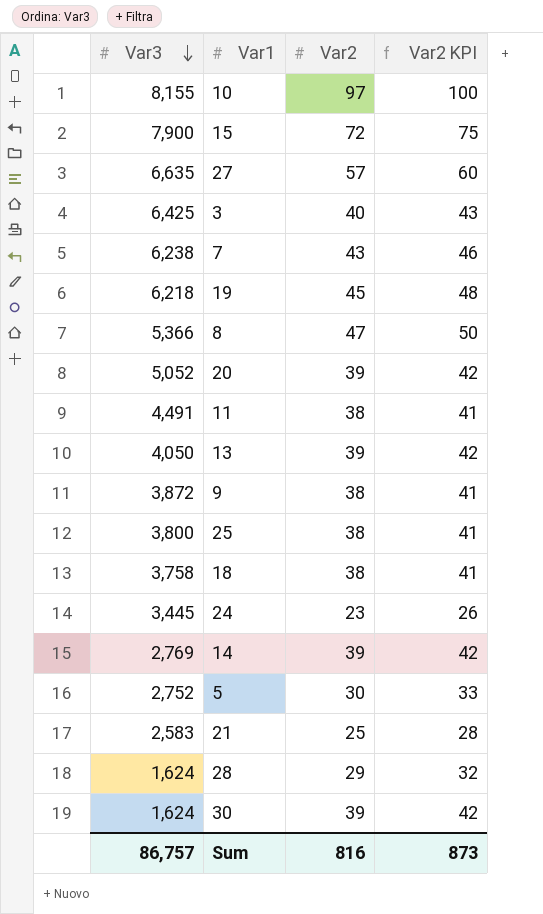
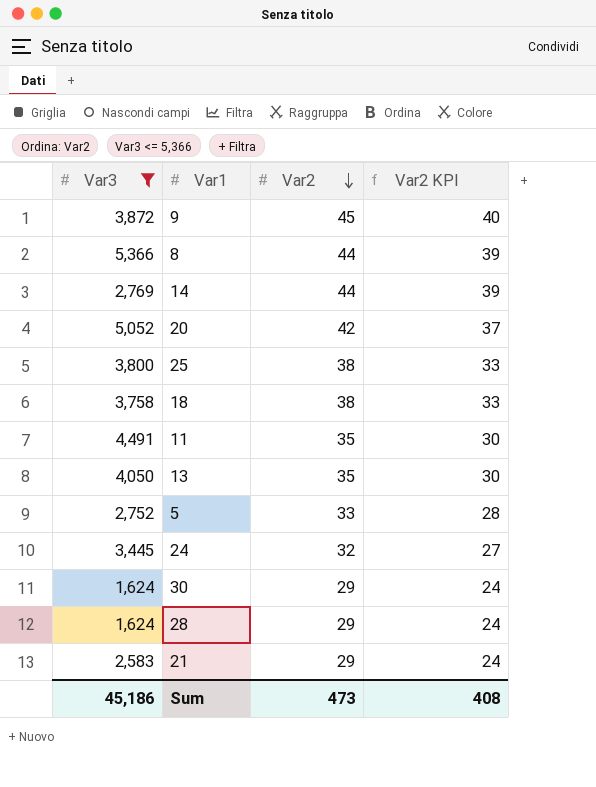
filter: none -> Var3 <= 5,366
row order: Var3 descending -> Var2 descending
column Var2 KPI | formula: [Var2] + 3 -> [Var2] - 5
9 | Var2: 38 -> 45
8 | Var2: 47 -> 44
14 | Var2: 39 -> 44
20 | Var2: 39 -> 42
11 | Var2: 38 -> 35
13 | Var2: 39 -> 35
5 | Var2: 30 -> 33
24 | Var2: 23 -> 32
30 | Var2: 39 -> 29
21 | Var2: 25 -> 29
Sum | Var3: 86,757 -> 45,186
Sum | Var2: 816 -> 473
Sum | Var2 KPI: 873 -> 408

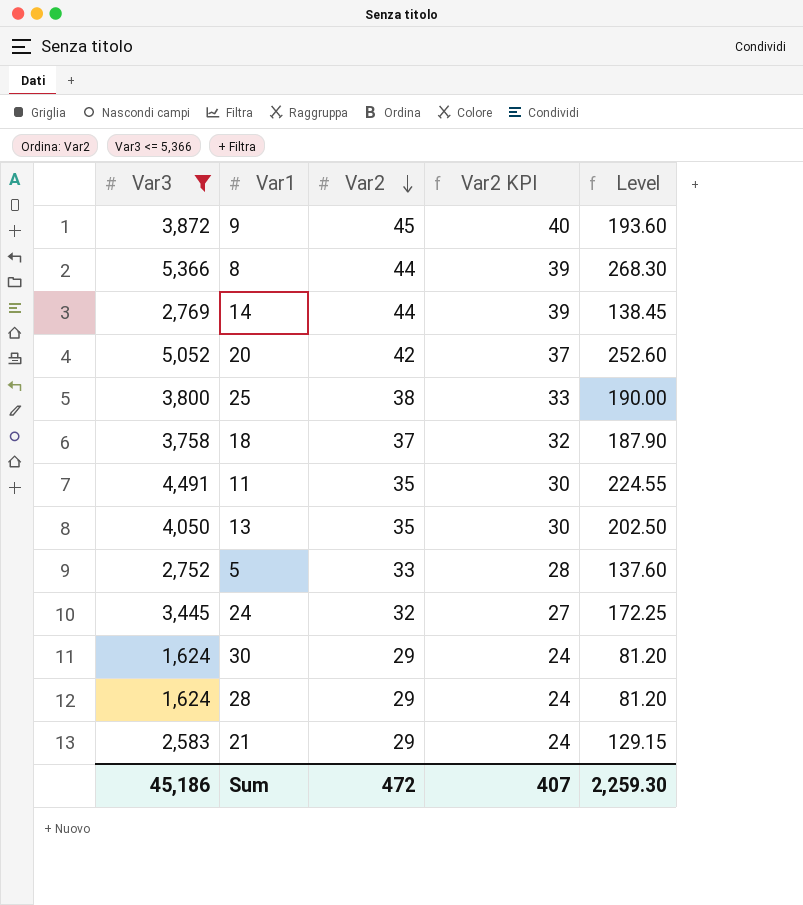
column Level | formula: none -> [Var3] * 0.05
18 | Var2: 38 -> 37
18 | Var2 KPI: 33 -> 32
Sum | Var2: 473 -> 472
Sum | Var2 KPI: 408 -> 407

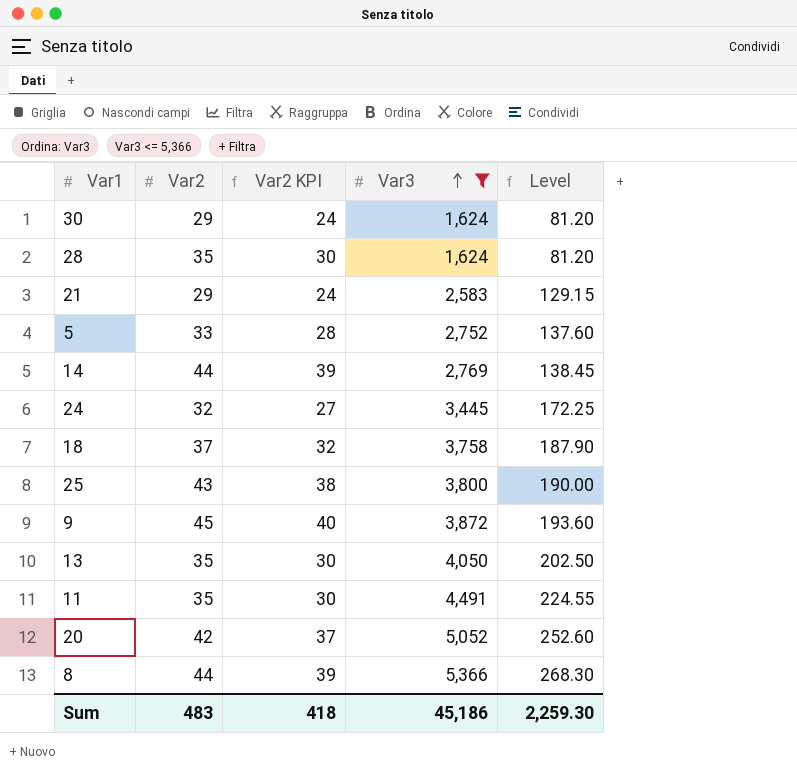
row order: Var2 descending -> Var3 ascending
column Var3 | position: 1 -> 4
28 | Var2: 29 -> 35
28 | Var2 KPI: 24 -> 30
25 | Var2: 38 -> 43
25 | Var2 KPI: 33 -> 38
Sum | Var2: 472 -> 483
Sum | Var2 KPI: 407 -> 418

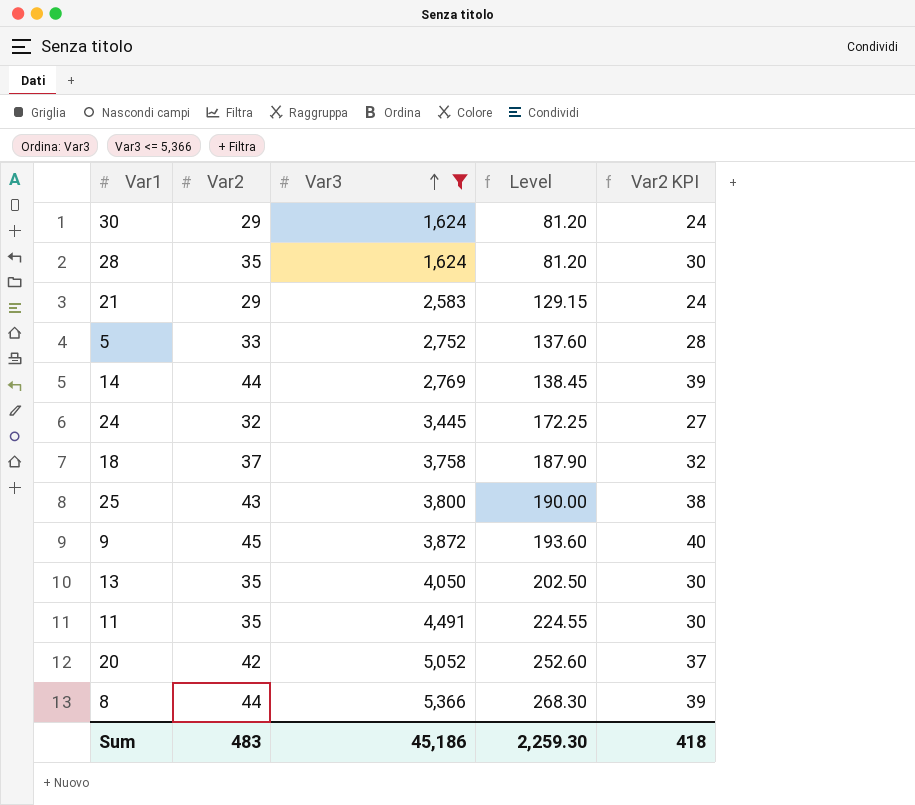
column Var2 KPI | position: 3 -> 5

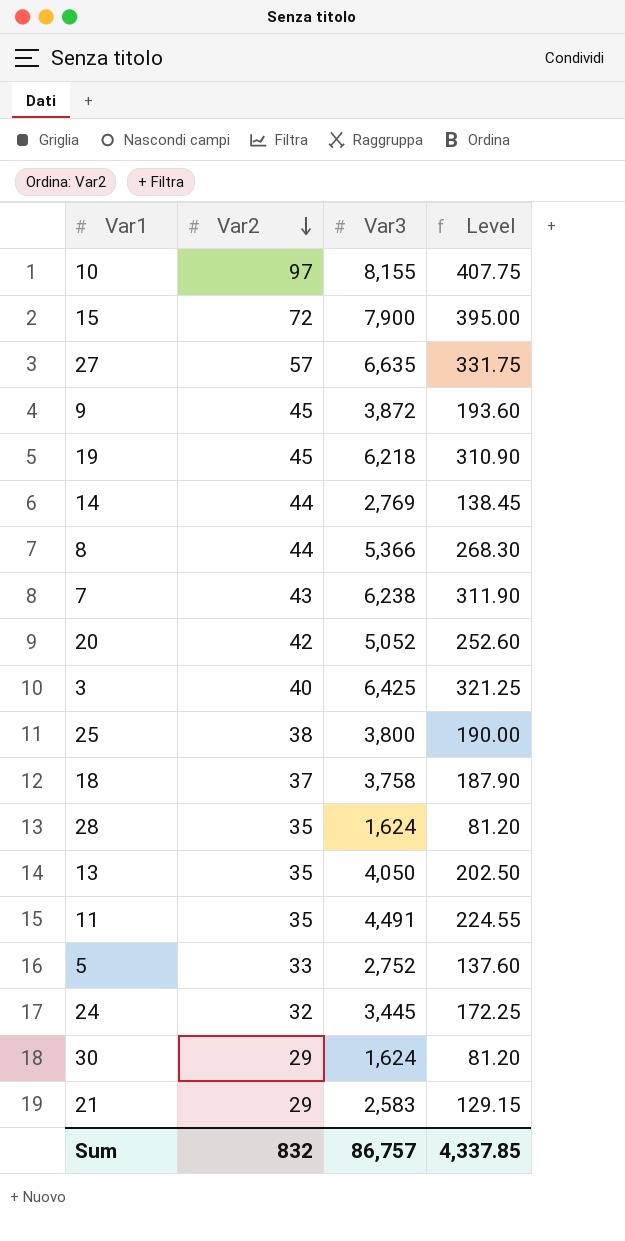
filter: Var3 <= 5,366 -> none
row order: Var3 ascending -> Var2 descending
column Var2 KPI | formula: [Var2] - 5 -> none
25 | Var2: 43 -> 38
Sum | Var2: 483 -> 832
Sum | Var3: 45,186 -> 86,757
Sum | Level: 2,259.30 -> 4,337.85

